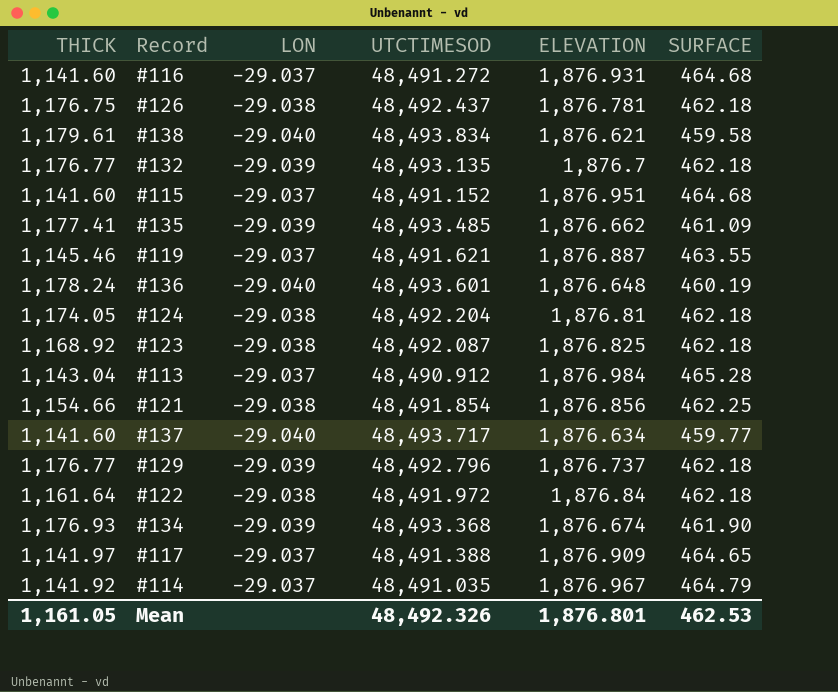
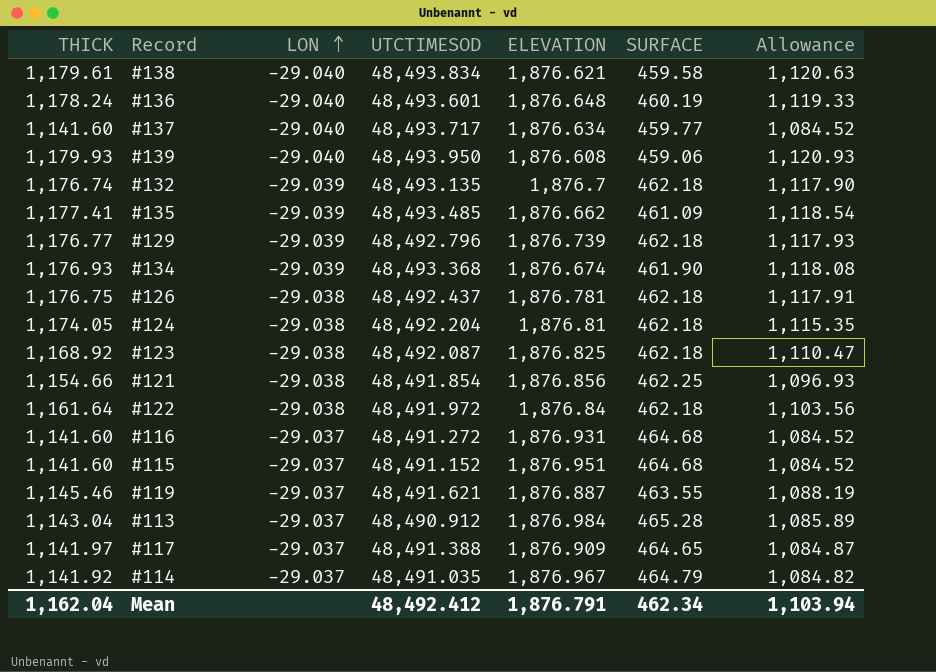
row order: none -> LON ascending
column Allowance | formula: none -> [THICK] * 0.95
row #139: none -> 1,179.93 | -29.040 | 48,493.950 | 1,876.608 | 459.06 | 1,120.93
#132 | THICK: 1,176.77 -> 1,176.74
#129 | ELEVATION: 1,876.737 -> 1,876.739
Mean | THICK: 1,161.05 -> 1,162.04
Mean | UTCTIMESOD: 48,492.326 -> 48,492.412
Mean | ELEVATION: 1,876.801 -> 1,876.791
Mean | SURFACE: 462.53 -> 462.34

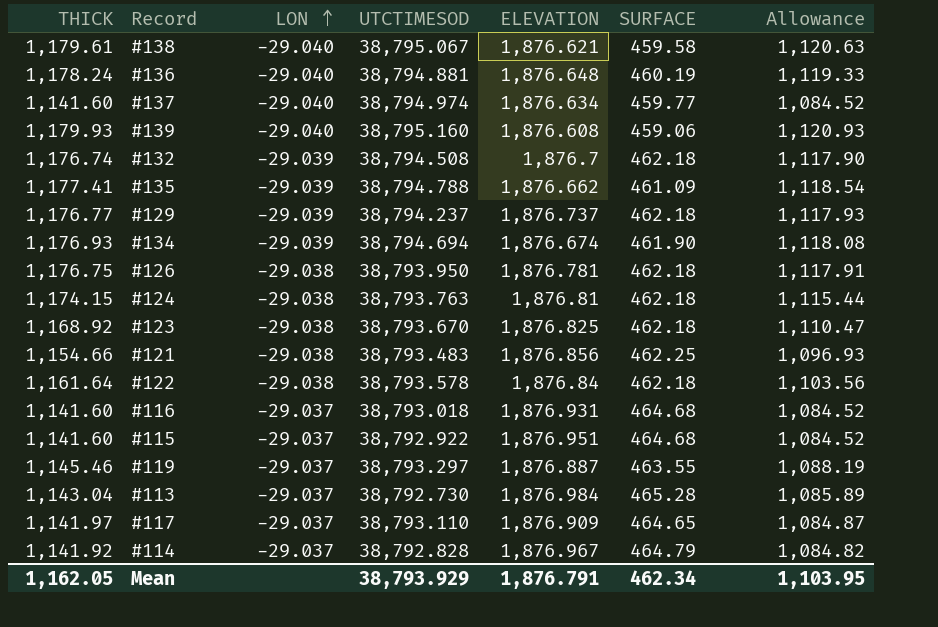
#138 | UTCTIMESOD: 48,493.834 -> 38,795.067
#136 | UTCTIMESOD: 48,493.601 -> 38,794.881
#137 | UTCTIMESOD: 48,493.717 -> 38,794.974
#139 | UTCTIMESOD: 48,493.950 -> 38,795.160
#132 | UTCTIMESOD: 48,493.135 -> 38,794.508
#135 | UTCTIMESOD: 48,493.485 -> 38,794.788
#129 | UTCTIMESOD: 48,492.796 -> 38,794.237
#129 | ELEVATION: 1,876.739 -> 1,876.737
#134 | UTCTIMESOD: 48,493.368 -> 38,794.694
#126 | UTCTIMESOD: 48,492.437 -> 38,793.950
#124 | THICK: 1,174.05 -> 1,174.15
#124 | UTCTIMESOD: 48,492.204 -> 38,793.763
#124 | Allowance: 1,115.35 -> 1,115.44
#123 | UTCTIMESOD: 48,492.087 -> 38,793.670
#121 | UTCTIMESOD: 48,491.854 -> 38,793.483
#122 | UTCTIMESOD: 48,491.972 -> 38,793.578
#116 | UTCTIMESOD: 48,491.272 -> 38,793.018
#115 | UTCTIMESOD: 48,491.152 -> 38,792.922
#119 | UTCTIMESOD: 48,491.621 -> 38,793.297
#113 | UTCTIMESOD: 48,490.912 -> 38,792.730
#117 | UTCTIMESOD: 48,491.388 -> 38,793.110
#114 | UTCTIMESOD: 48,491.035 -> 38,792.828
Mean | THICK: 1,162.04 -> 1,162.05
Mean | UTCTIMESOD: 48,492.412 -> 38,793.929
Mean | Allowance: 1,103.94 -> 1,103.95

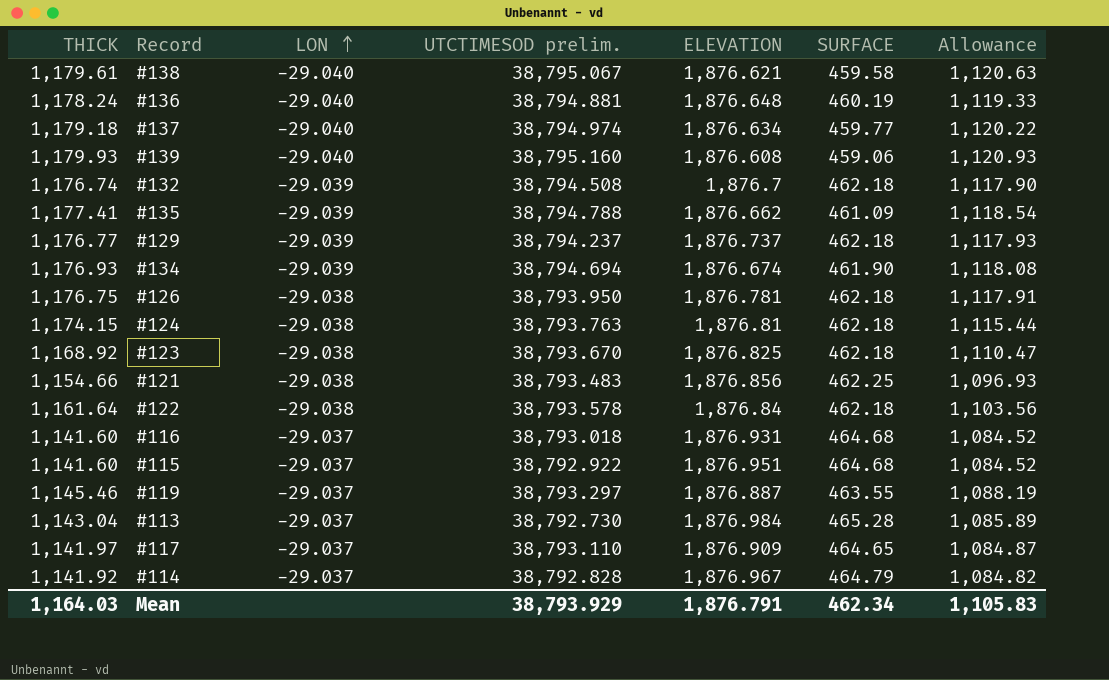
column name: UTCTIMESOD -> UTCTIMESOD prelim.
#137 | THICK: 1,141.60 -> 1,179.18
#137 | Allowance: 1,084.52 -> 1,120.22
Mean | THICK: 1,162.05 -> 1,164.03
Mean | Allowance: 1,103.95 -> 1,105.83

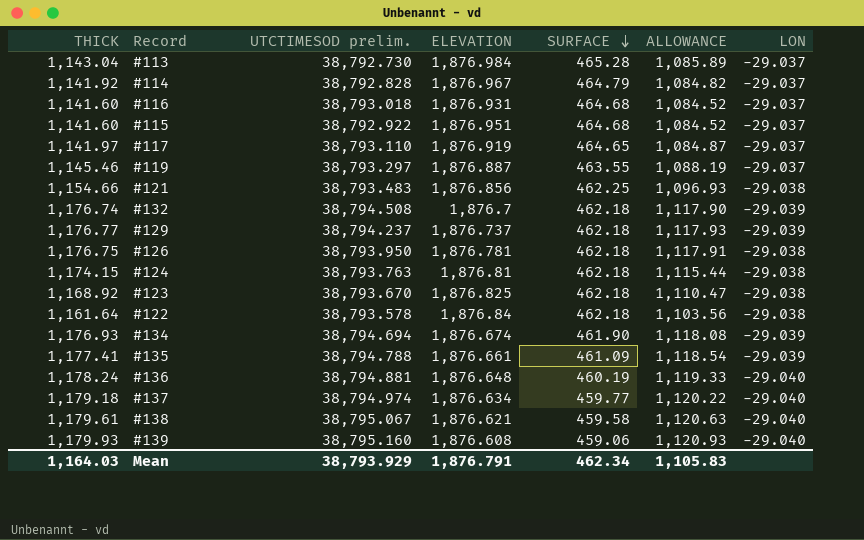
row order: LON ascending -> SURFACE descending
column name: Allowance -> ALLOWANCE
column LON | position: 3 -> 7
#117 | ELEVATION: 1,876.909 -> 1,876.919
#135 | ELEVATION: 1,876.662 -> 1,876.661

